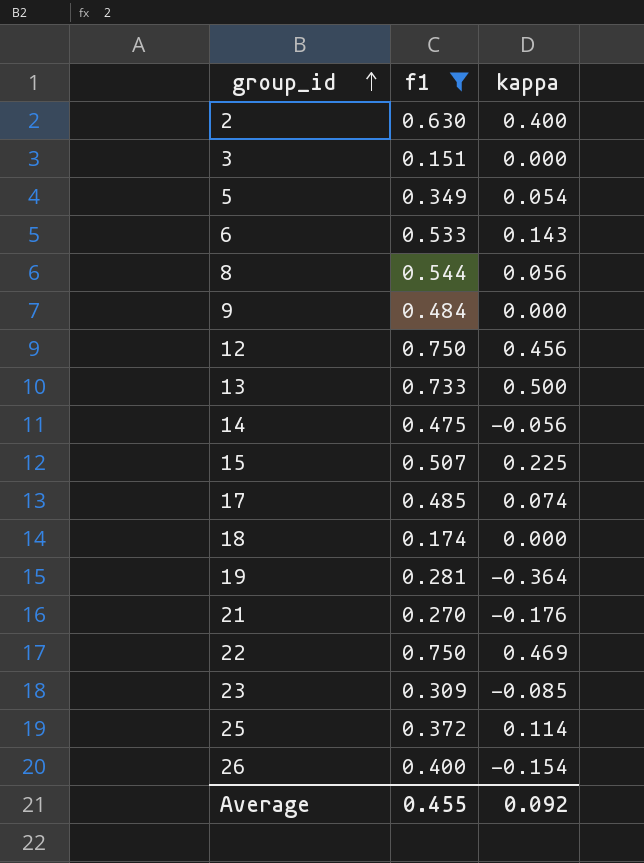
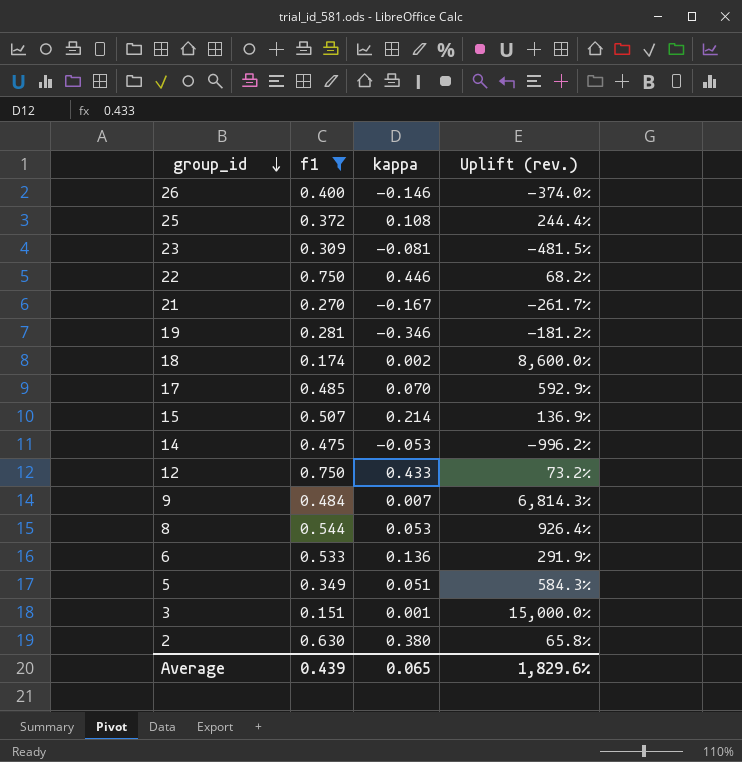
row order: group_id ascending -> group_id descending
column Uplift (rev.) | formula: none -> ([f1] - [kappa]) / [kappa]
row 13: 0.733 | 0.500 -> none
26 | kappa: -0.154 -> -0.146
25 | kappa: 0.114 -> 0.108
23 | kappa: -0.085 -> -0.081
22 | kappa: 0.469 -> 0.446
21 | kappa: -0.176 -> -0.167
19 | kappa: -0.364 -> -0.346
18 | kappa: 0.000 -> 0.002
17 | kappa: 0.074 -> 0.070
15 | kappa: 0.225 -> 0.214
14 | kappa: -0.056 -> -0.053
12 | kappa: 0.456 -> 0.433
9 | kappa: 0.000 -> 0.007
8 | kappa: 0.056 -> 0.053
6 | kappa: 0.143 -> 0.136
5 | kappa: 0.054 -> 0.051
3 | kappa: 0.000 -> 0.001
2 | kappa: 0.400 -> 0.380
Average | f1: 0.455 -> 0.439
Average | kappa: 0.092 -> 0.065

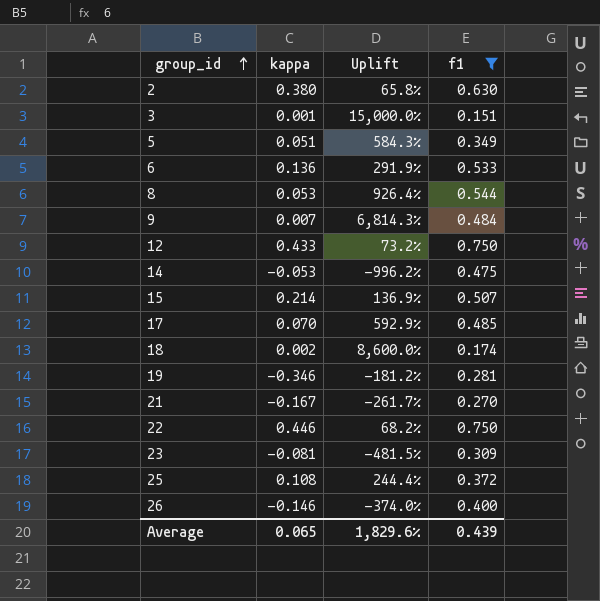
row order: group_id descending -> group_id ascending
column name: Uplift (rev.) -> Uplift
column f1 | position: 2 -> 4

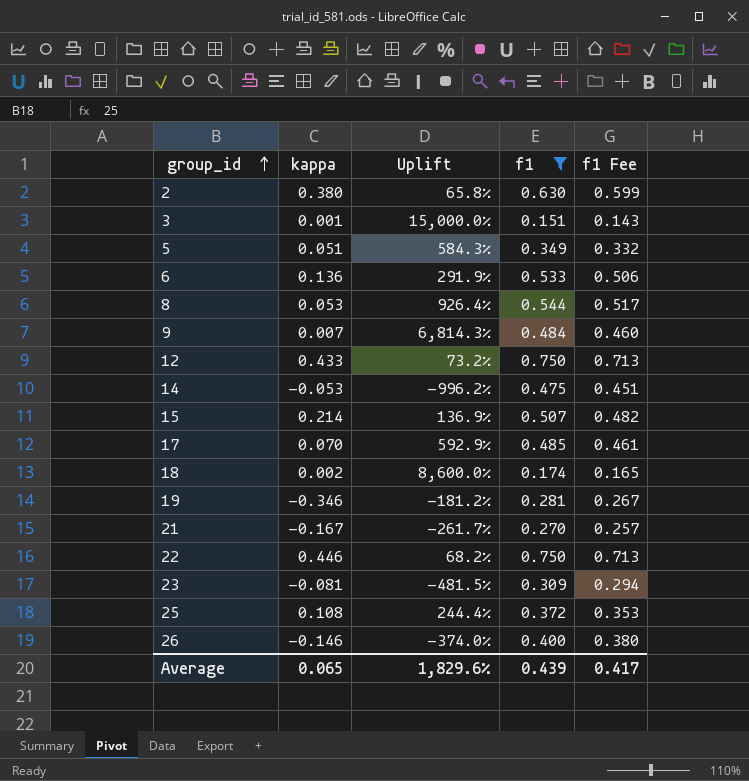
column f1 Fee | formula: none -> [f1] * 0.95

